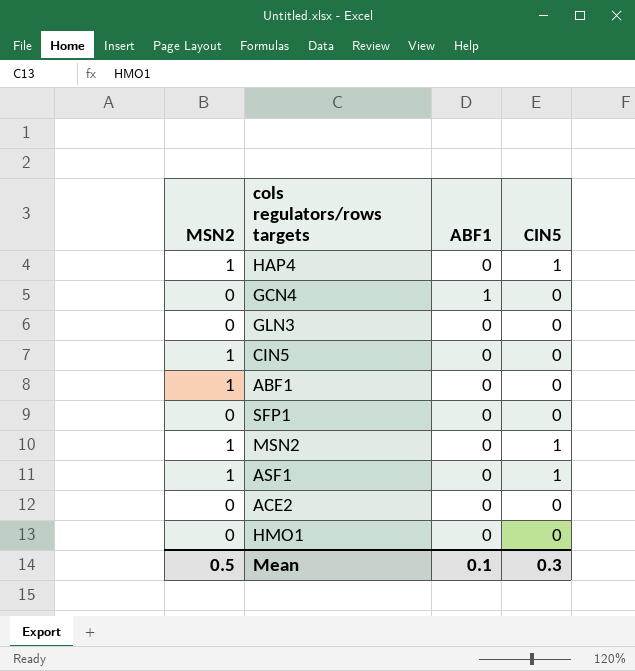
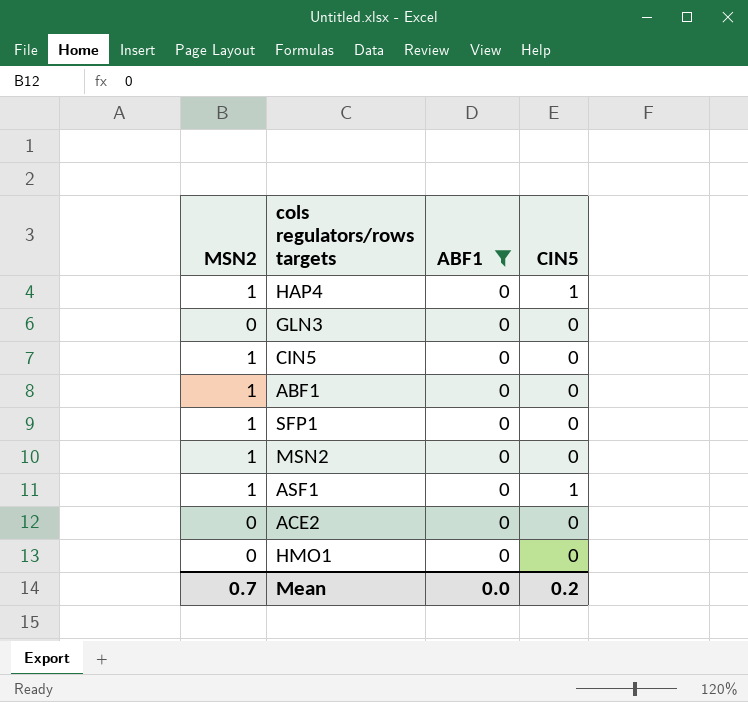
filter: none -> ABF1 = 0
SFP1 | MSN2: 0 -> 1
MSN2 | CIN5: 1 -> 0
Mean | MSN2: 0.5 -> 0.7
Mean | ABF1: 0.1 -> 0.0
Mean | CIN5: 0.3 -> 0.2

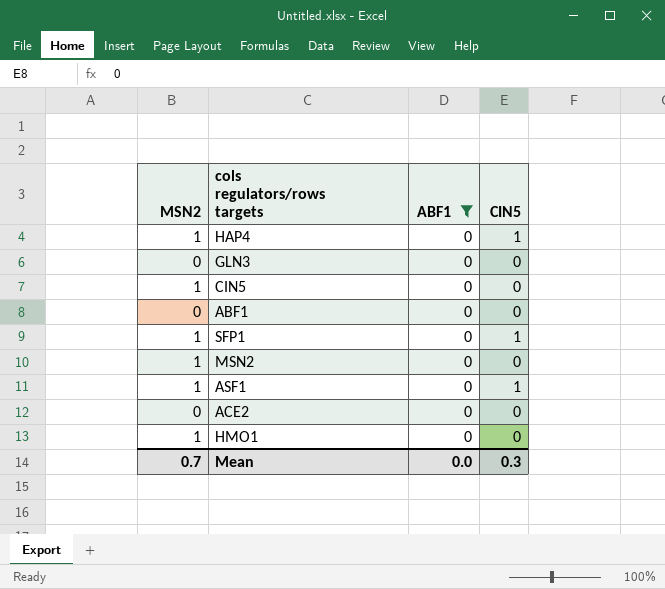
ABF1 | MSN2: 1 -> 0
SFP1 | CIN5: 0 -> 1
HMO1 | MSN2: 0 -> 1
Mean | CIN5: 0.2 -> 0.3

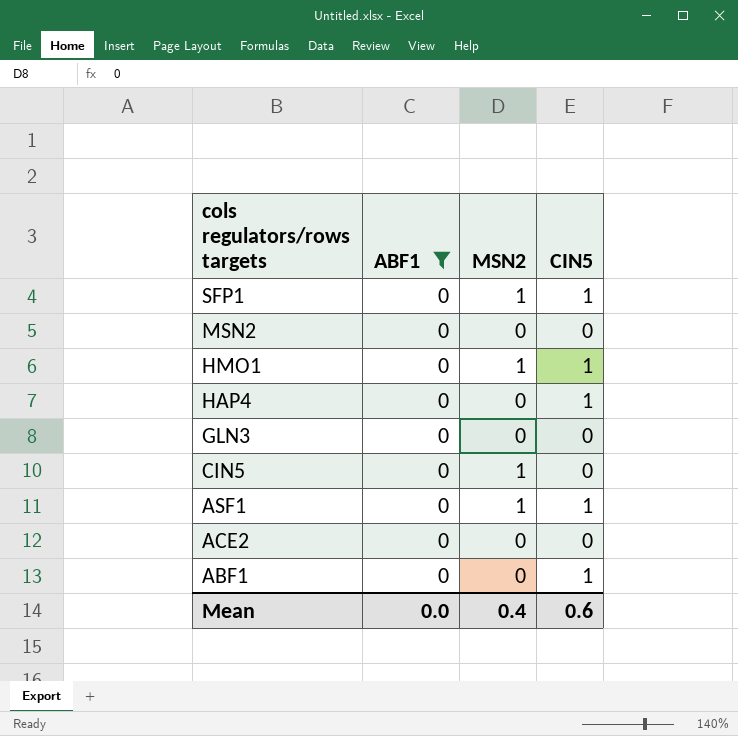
row order: none -> cols regulators/rows targets descending
column MSN2 | position: 1 -> 3
MSN2 | MSN2: 1 -> 0
HMO1 | CIN5: 0 -> 1
HAP4 | MSN2: 1 -> 0
ABF1 | CIN5: 0 -> 1
Mean | MSN2: 0.7 -> 0.4
Mean | CIN5: 0.3 -> 0.6

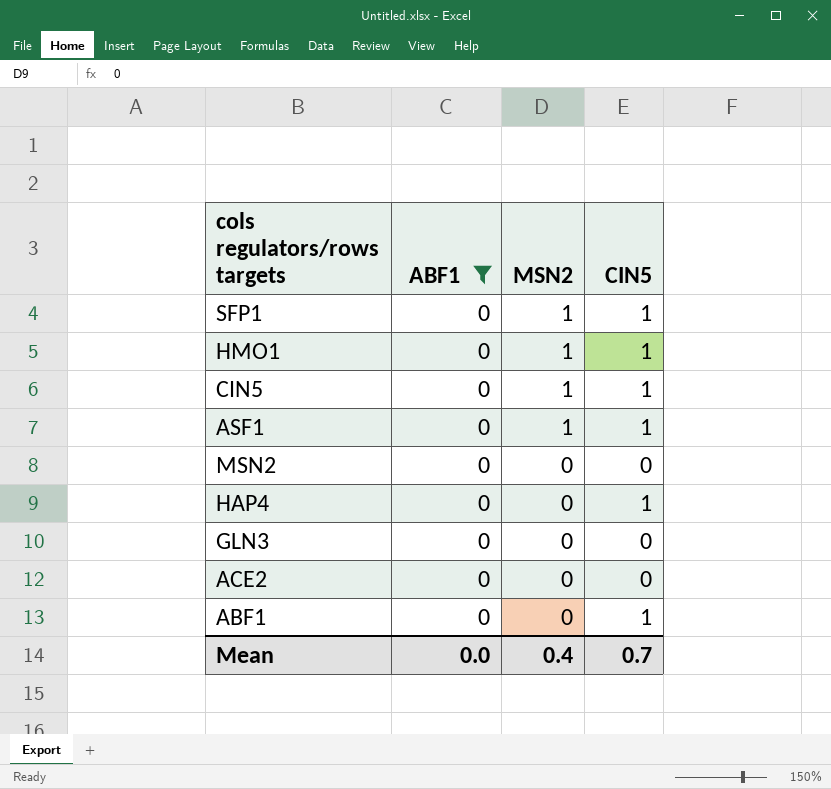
row order: cols regulators/rows targets descending -> MSN2 descending
CIN5 | CIN5: 0 -> 1
Mean | CIN5: 0.6 -> 0.7

